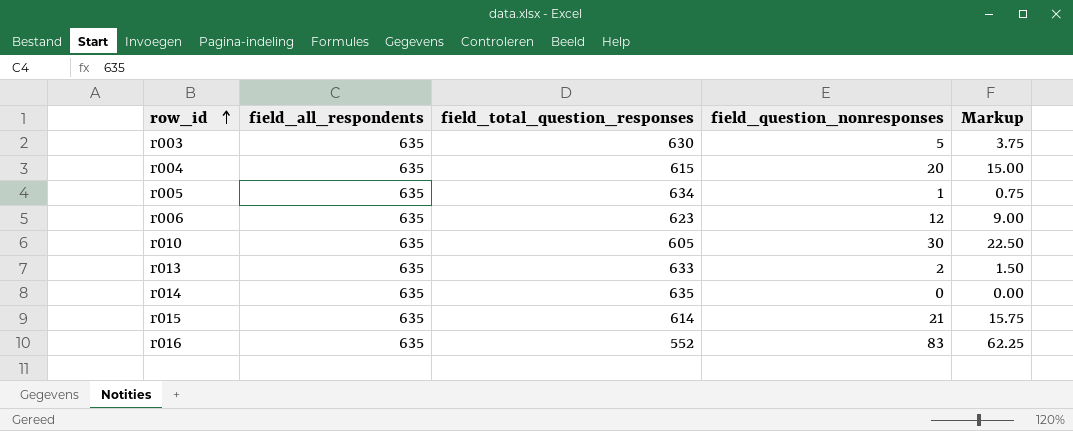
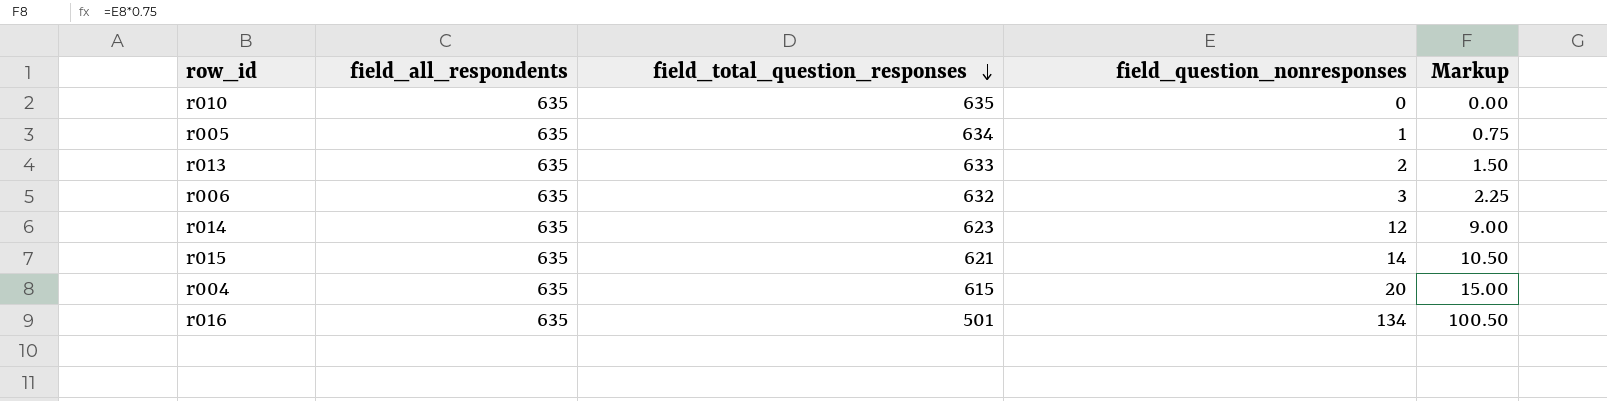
row order: row_id ascending -> field_total_question_responses descending
row r003: 635 | 630 | 5 | 3.75 -> none
r010 | field_total_question_responses: 605 -> 635
r010 | field_question_nonresponses: 30 -> 0
r010 | Markup: 22.50 -> 0.00
r006 | field_total_question_responses: 623 -> 632
r006 | field_question_nonresponses: 12 -> 3
r006 | Markup: 9.00 -> 2.25
r014 | field_total_question_responses: 635 -> 623
r014 | field_question_nonresponses: 0 -> 12
r014 | Markup: 0.00 -> 9.00
r015 | field_total_question_responses: 614 -> 621
r015 | field_question_nonresponses: 21 -> 14
r015 | Markup: 15.75 -> 10.50
r016 | field_total_question_responses: 552 -> 501
r016 | field_question_nonresponses: 83 -> 134
r016 | Markup: 62.25 -> 100.50

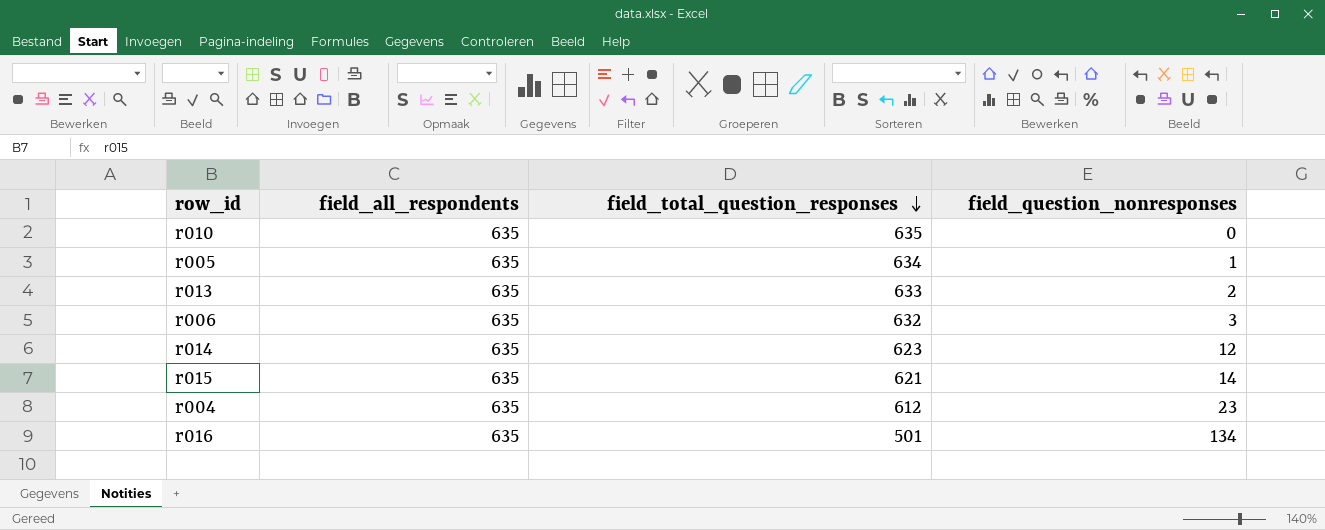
column Markup | formula: [field_question_nonresponses] * 0.75 -> none
r004 | field_total_question_responses: 615 -> 612
r004 | field_question_nonresponses: 20 -> 23

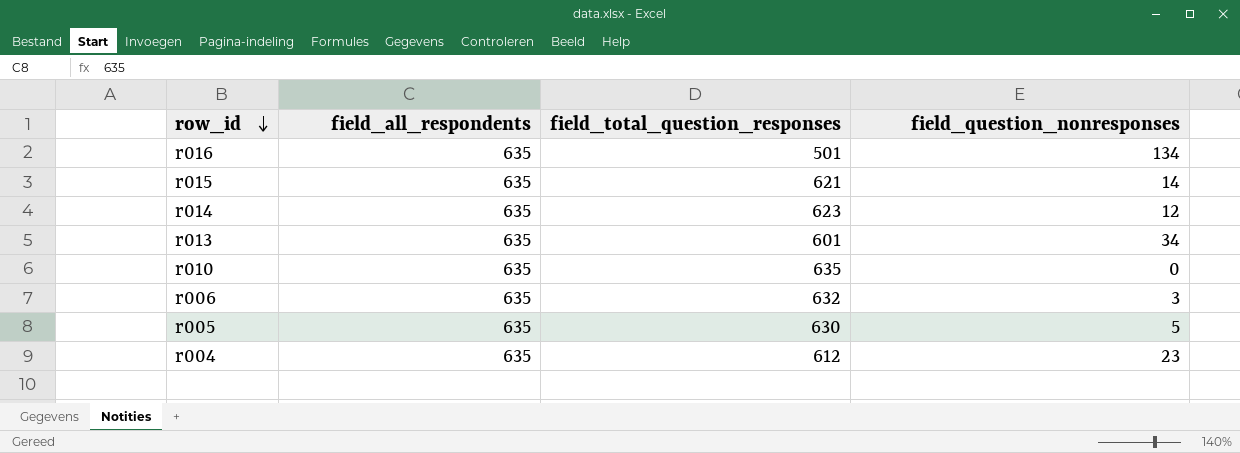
row order: field_total_question_responses descending -> row_id descending
r013 | field_total_question_responses: 633 -> 601
r013 | field_question_nonresponses: 2 -> 34
r005 | field_total_question_responses: 634 -> 630
r005 | field_question_nonresponses: 1 -> 5

